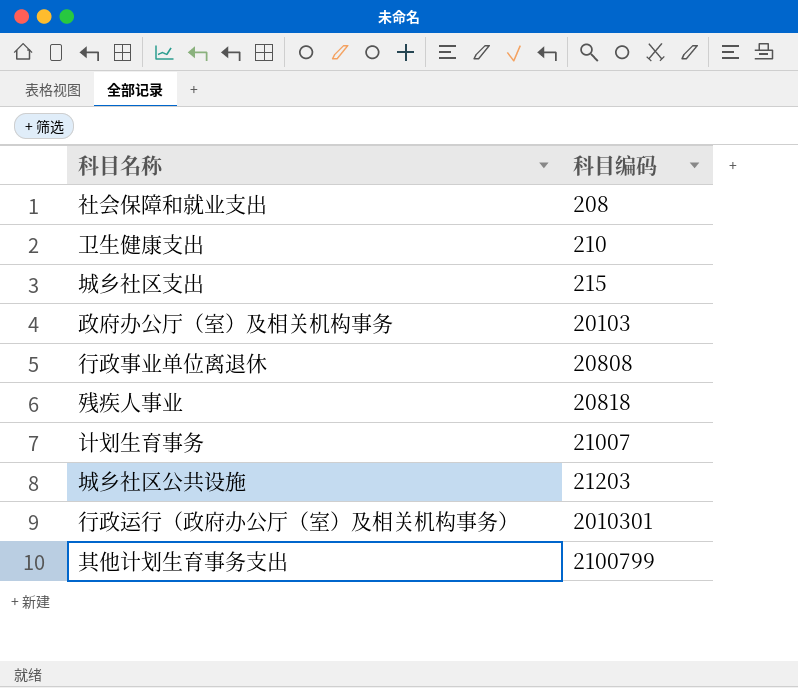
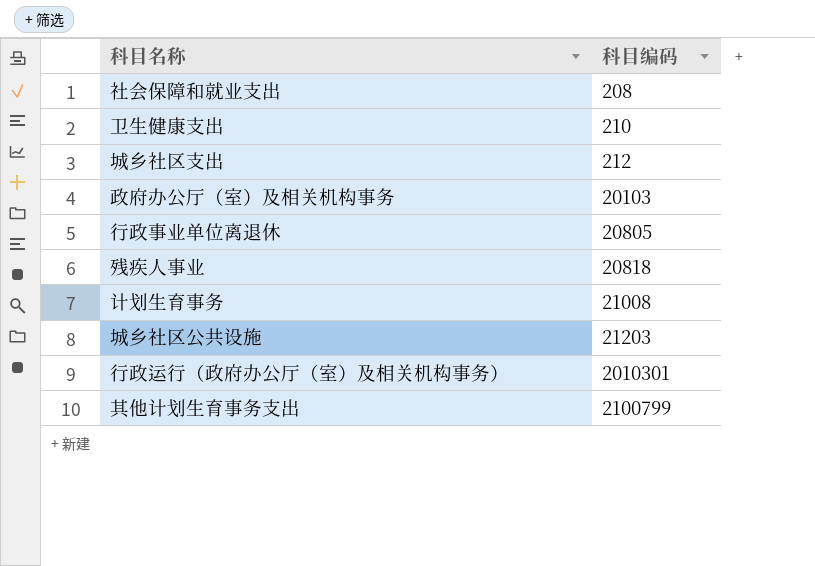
城乡社区支出 | 科目编码: 215 -> 212
行政事业单位离退休 | 科目编码: 20808 -> 20805
计划生育事务 | 科目编码: 21007 -> 21008

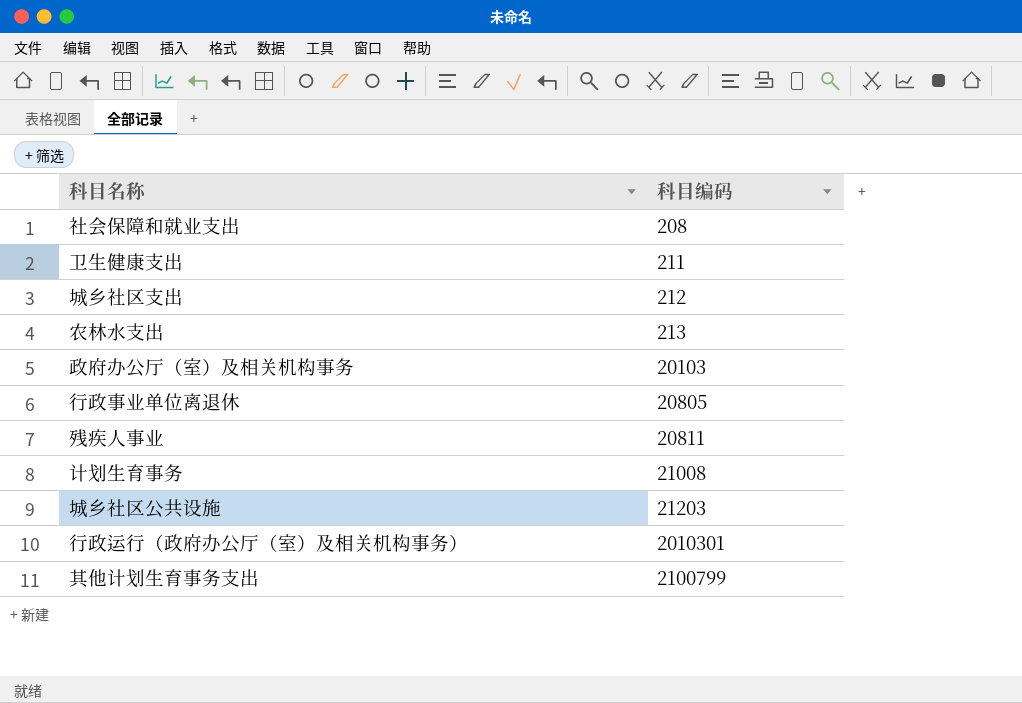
卫生健康支出 | 科目编码: 210 -> 211
row 农林水支出: none -> 213
残疾人事业 | 科目编码: 20818 -> 20811

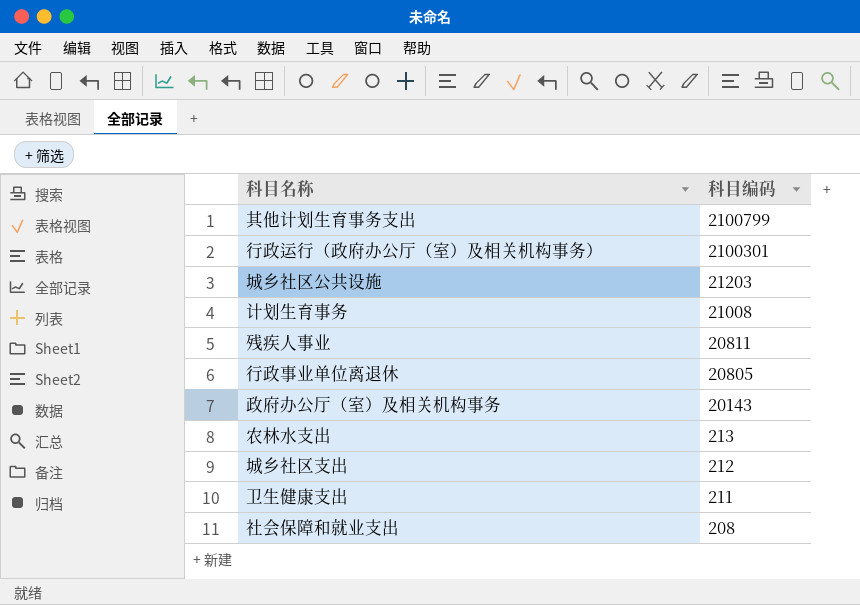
row order: 科目编码 ascending -> 科目编码 descending
行政运行（政府办公厅（室）及相关机构事务） | 科目编码: 2010301 -> 2100301
政府办公厅（室）及相关机构事务 | 科目编码: 20103 -> 20143

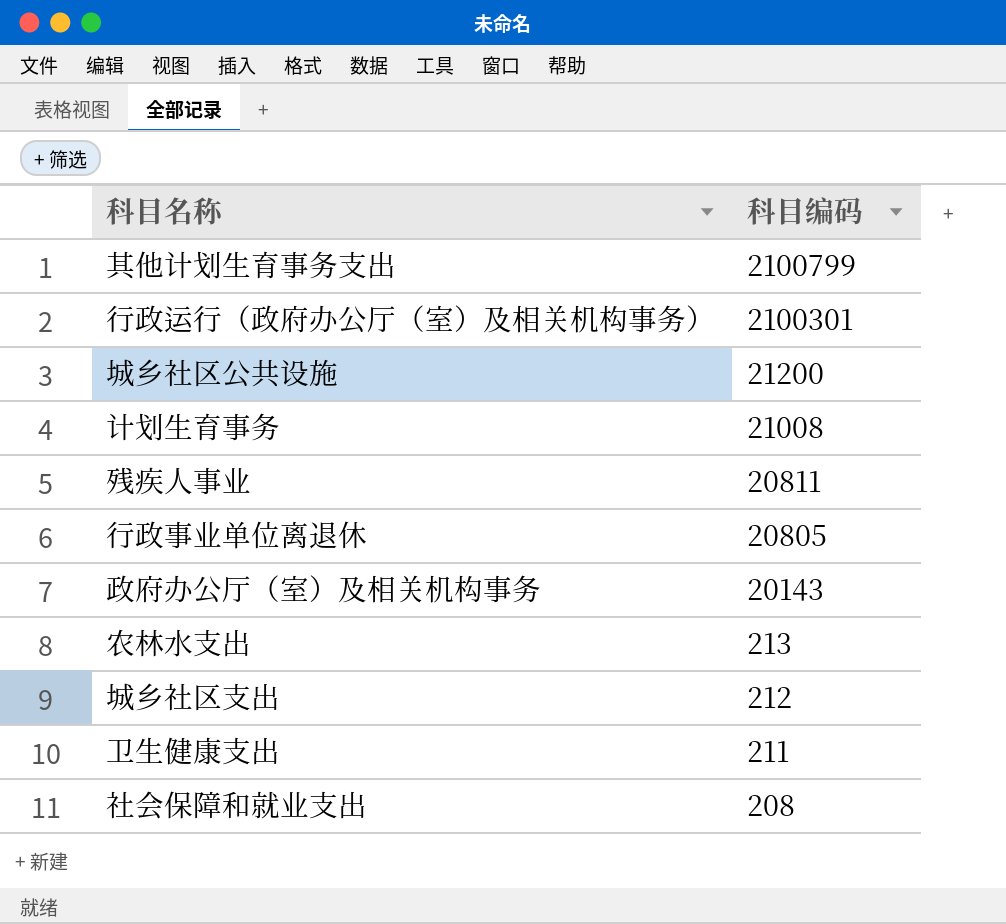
城乡社区公共设施 | 科目编码: 21203 -> 21200

